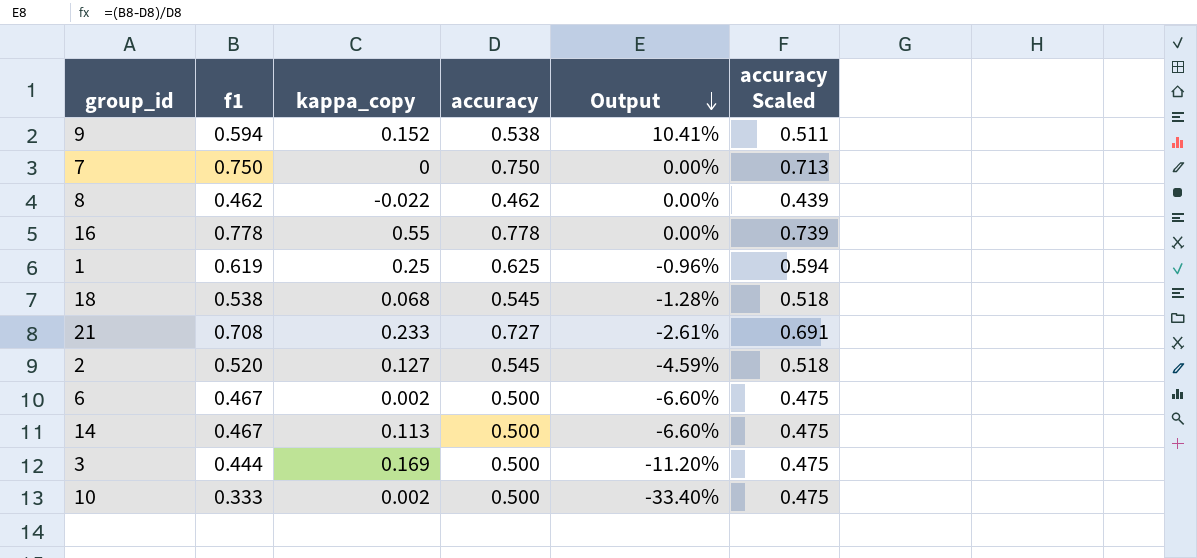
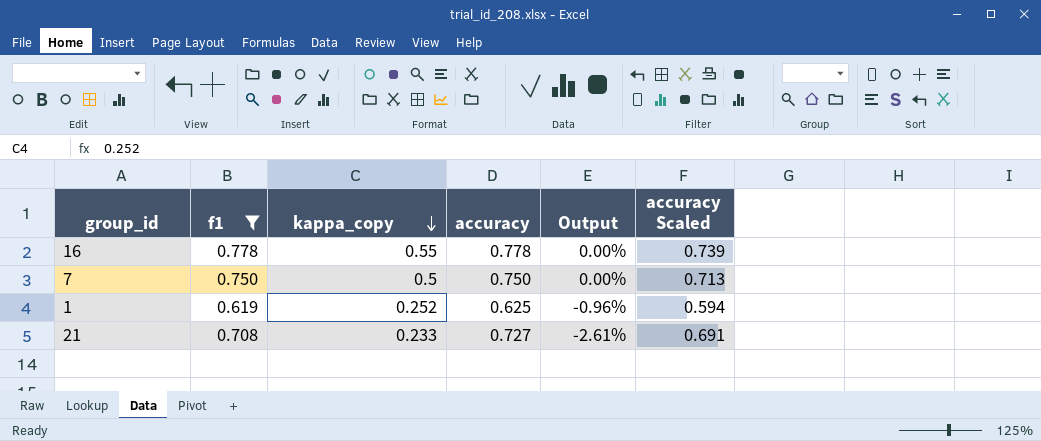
filter: none -> f1 >= 0.619
row order: Output descending -> kappa_copy descending
7 | kappa_copy: 0 -> 0.5
1 | kappa_copy: 0.25 -> 0.252

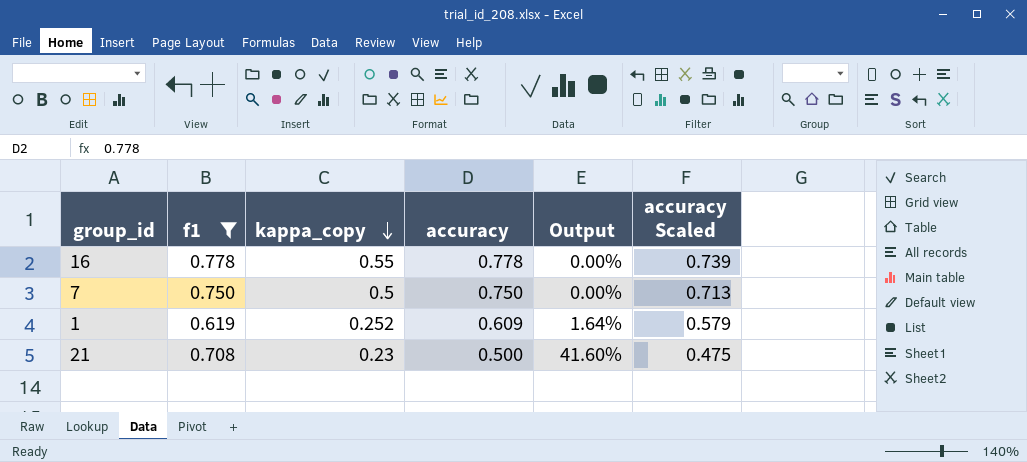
1 | accuracy: 0.625 -> 0.609
1 | Output: -0.96% -> 1.64%
1 | accuracy Scaled: 0.594 -> 0.579
21 | kappa_copy: 0.233 -> 0.23
21 | accuracy: 0.727 -> 0.500
21 | Output: -2.61% -> 41.60%
21 | accuracy Scaled: 0.691 -> 0.475

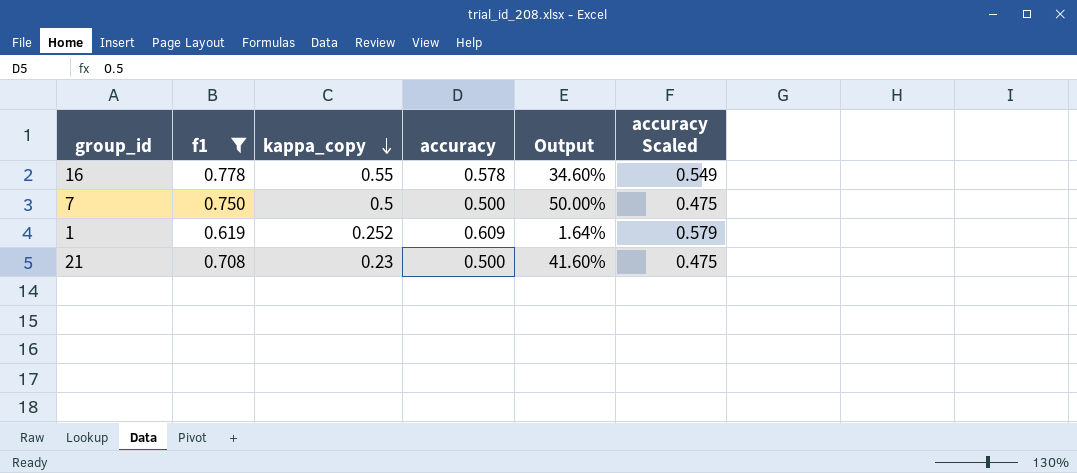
16 | accuracy: 0.778 -> 0.578
16 | Output: 0.00% -> 34.60%
16 | accuracy Scaled: 0.739 -> 0.549
7 | accuracy: 0.750 -> 0.500
7 | Output: 0.00% -> 50.00%
7 | accuracy Scaled: 0.713 -> 0.475

